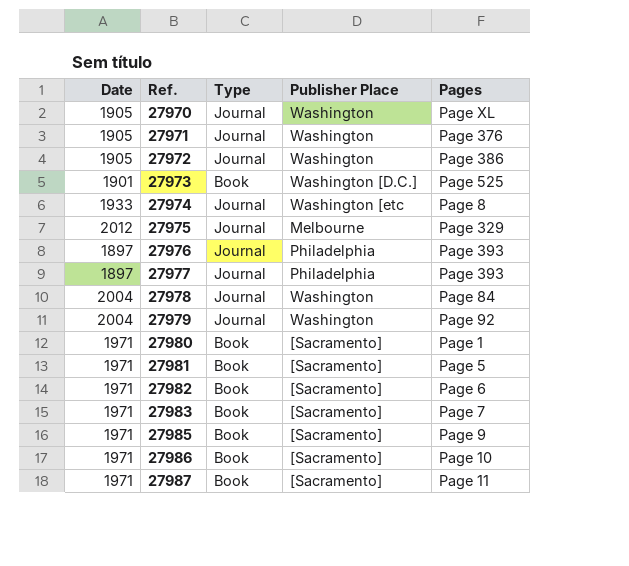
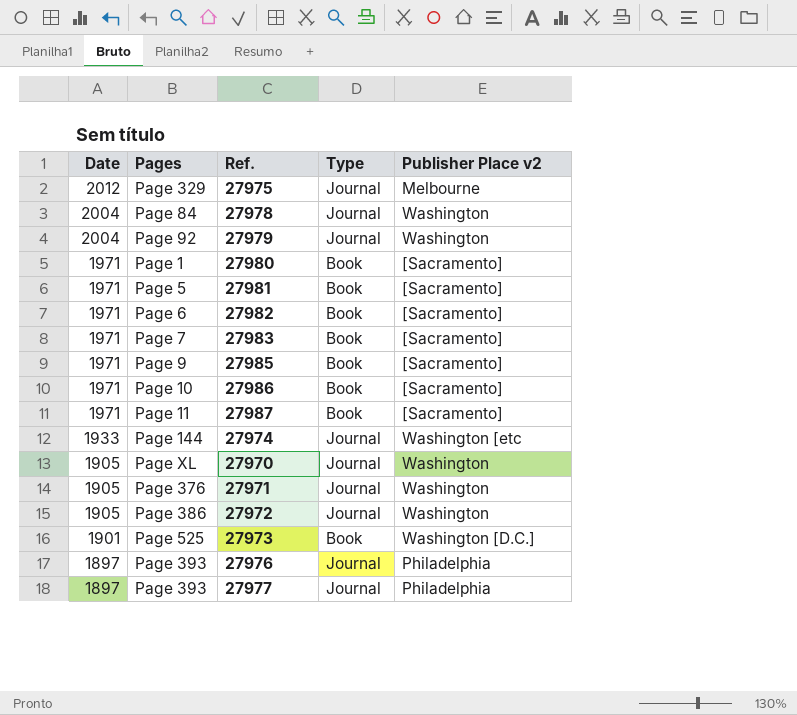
row order: Ref. ascending -> Date descending
column Pages | position: 5 -> 2
column name: Publisher Place -> Publisher Place v2
27974 | Pages: Page 8 -> Page 144

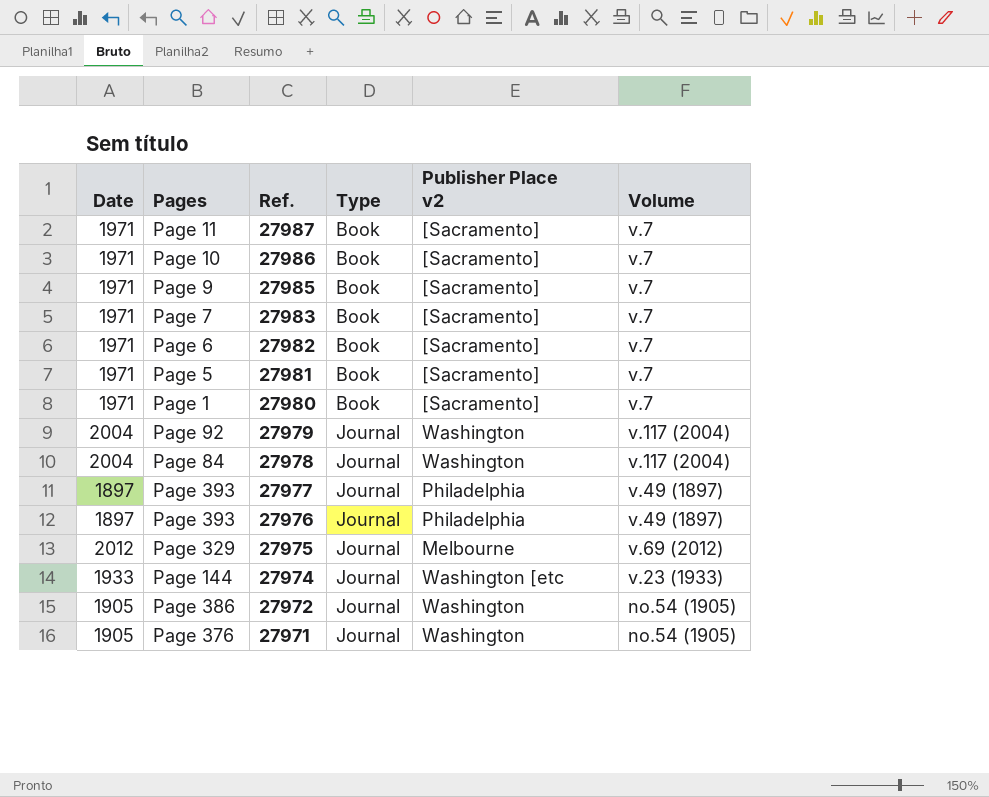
row order: Date descending -> Ref. descending
column Volume | position: none -> 6
row 27970: 1905 | Page XL | Journal | Washington -> none
row 27973: 1901 | Page 525 | Book | Washington [D.C.] -> none

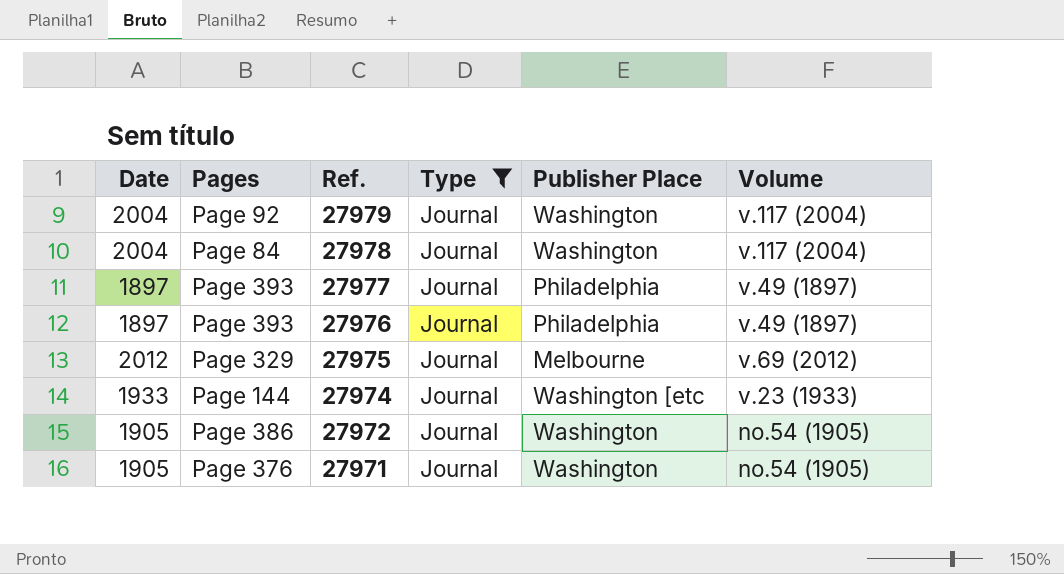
filter: none -> Type = Journal
column name: Publisher Place v2 -> Publisher Place

